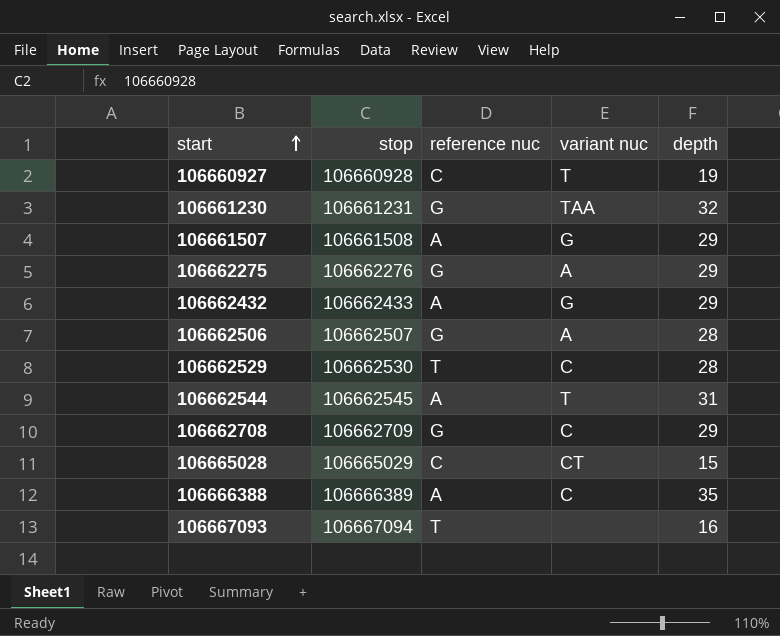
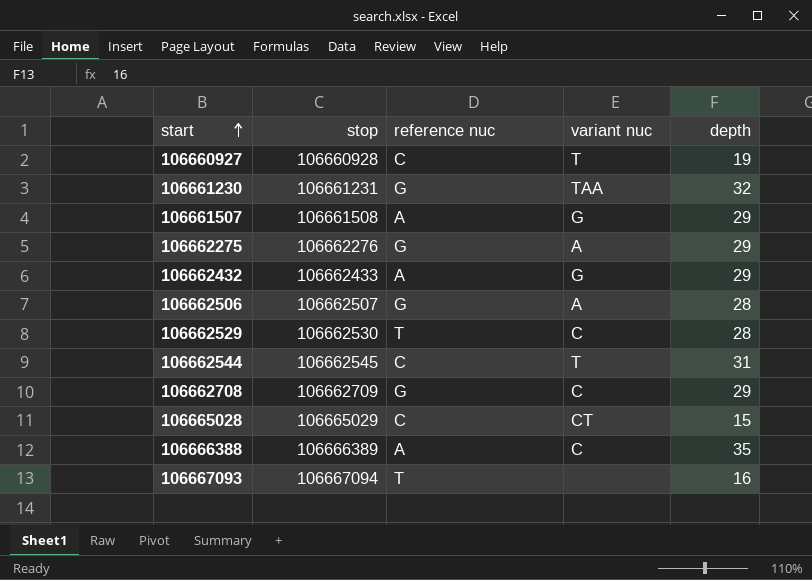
106662544 | reference nuc: A -> C

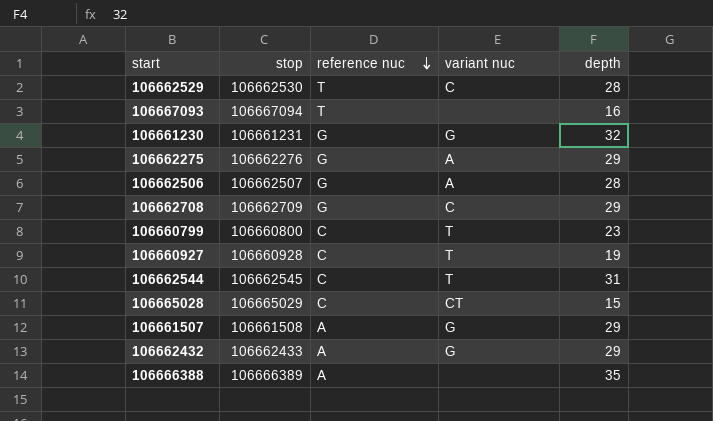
row order: start ascending -> reference nuc descending
106661230 | variant nuc: TAA -> G
row 106660799: none -> 106660800 | C | T | 23
106666388 | variant nuc: C -> none

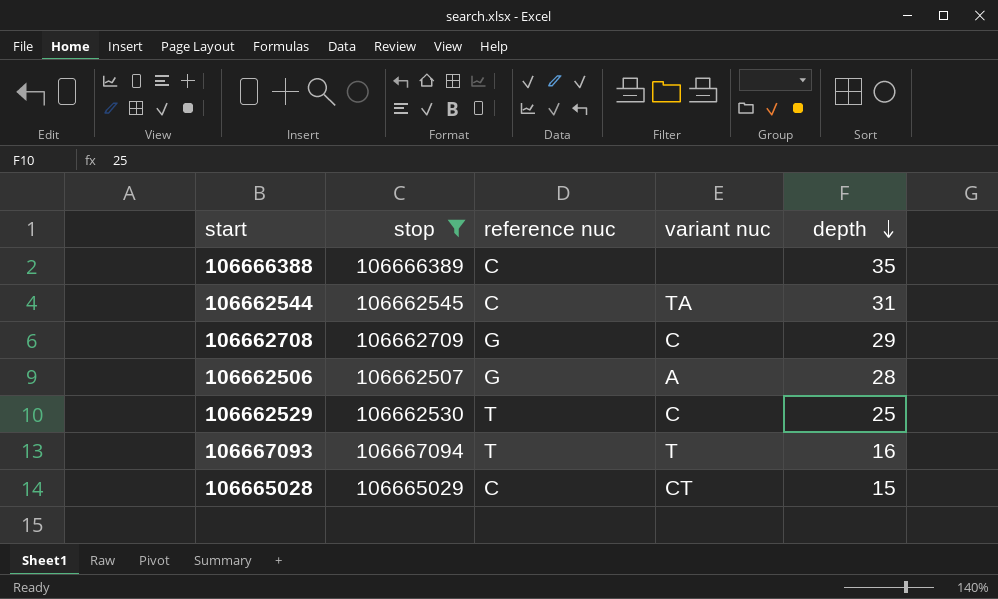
filter: none -> stop >= 106662507
row order: reference nuc descending -> depth descending
106666388 | reference nuc: A -> C
106662544 | variant nuc: T -> TA
106662529 | depth: 28 -> 25
106667093 | variant nuc: none -> T

